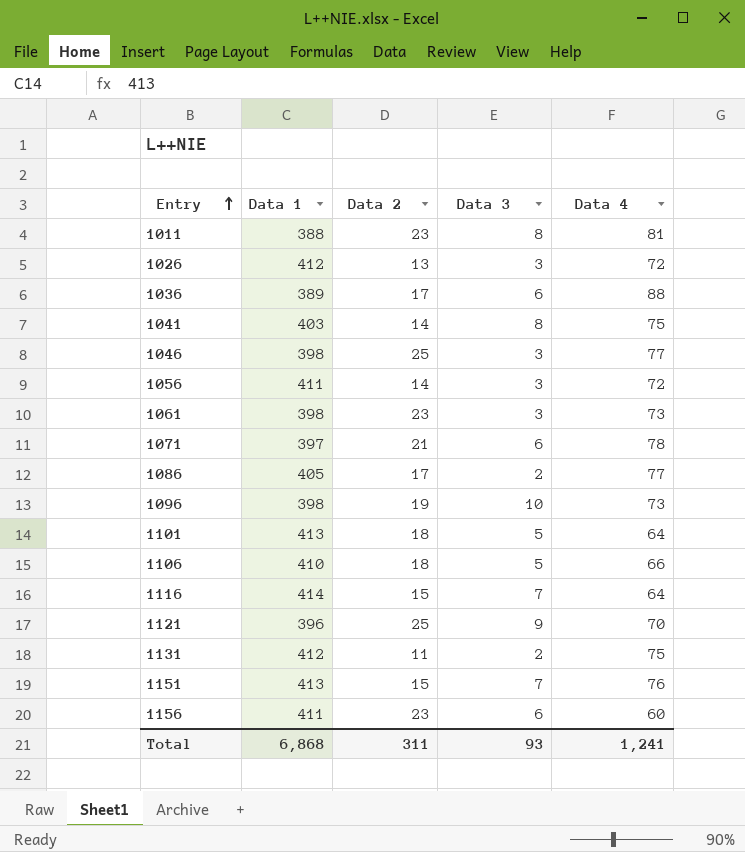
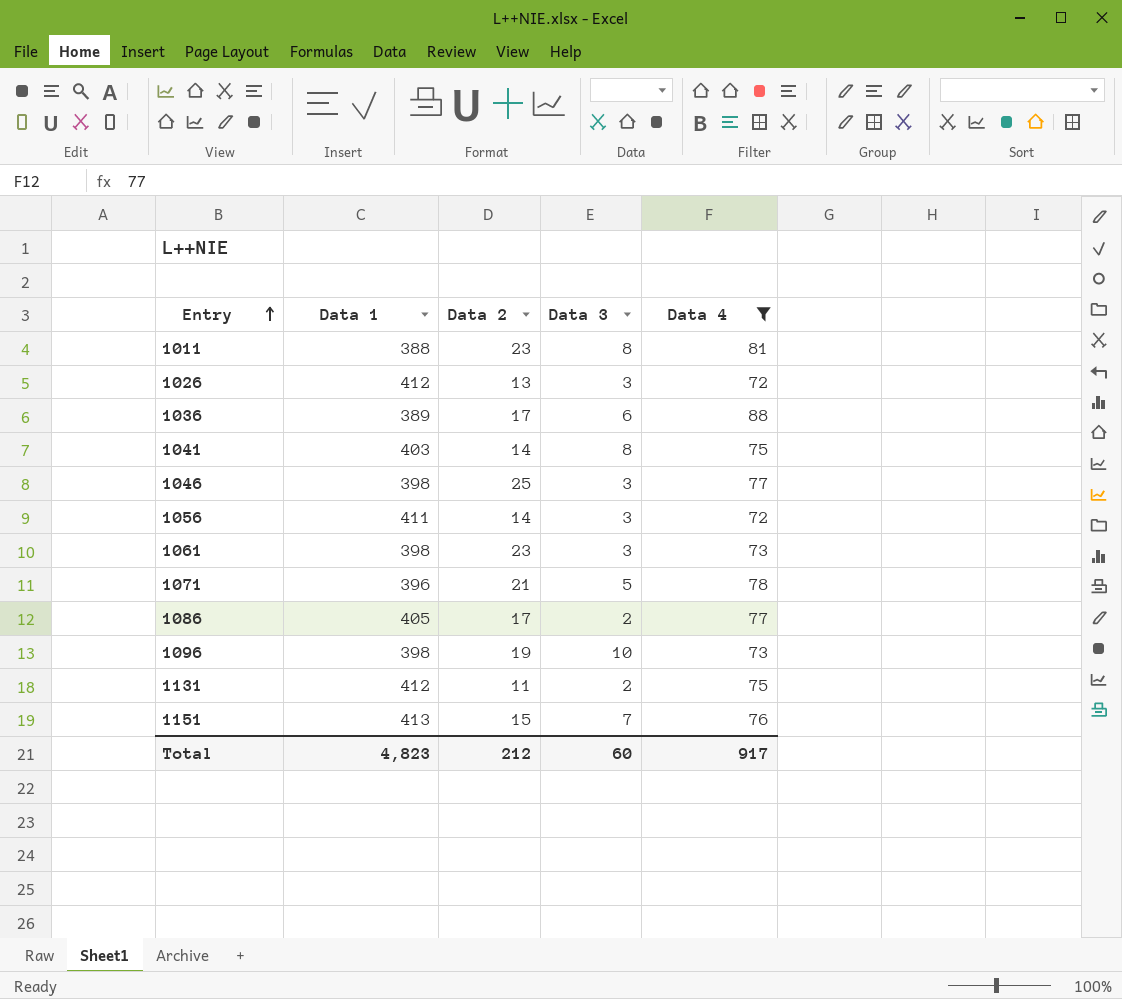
filter: none -> Data 4 >= 72
1071 | Data 1: 397 -> 396
1071 | Data 3: 6 -> 5
Total | Data 1: 6,868 -> 4,823
Total | Data 2: 311 -> 212
Total | Data 3: 93 -> 60
Total | Data 4: 1,241 -> 917

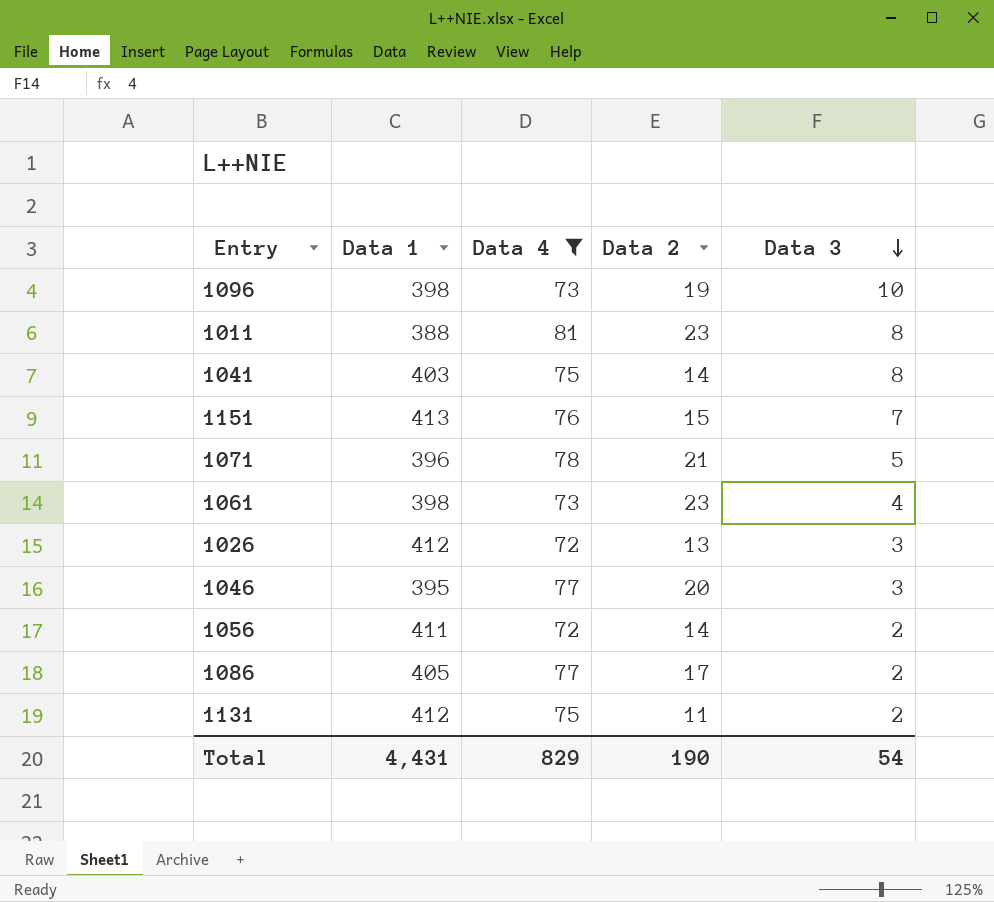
row order: Entry ascending -> Data 3 descending
column Data 4 | position: 5 -> 3
row 1036: 389 | 17 | 6 | 88 -> none
1061 | Data 3: 3 -> 4
1046 | Data 1: 398 -> 395
1046 | Data 2: 25 -> 20
1056 | Data 3: 3 -> 2
Total | Data 1: 4,823 -> 4,431
Total | Data 4: 917 -> 829
Total | Data 2: 212 -> 190
Total | Data 3: 60 -> 54

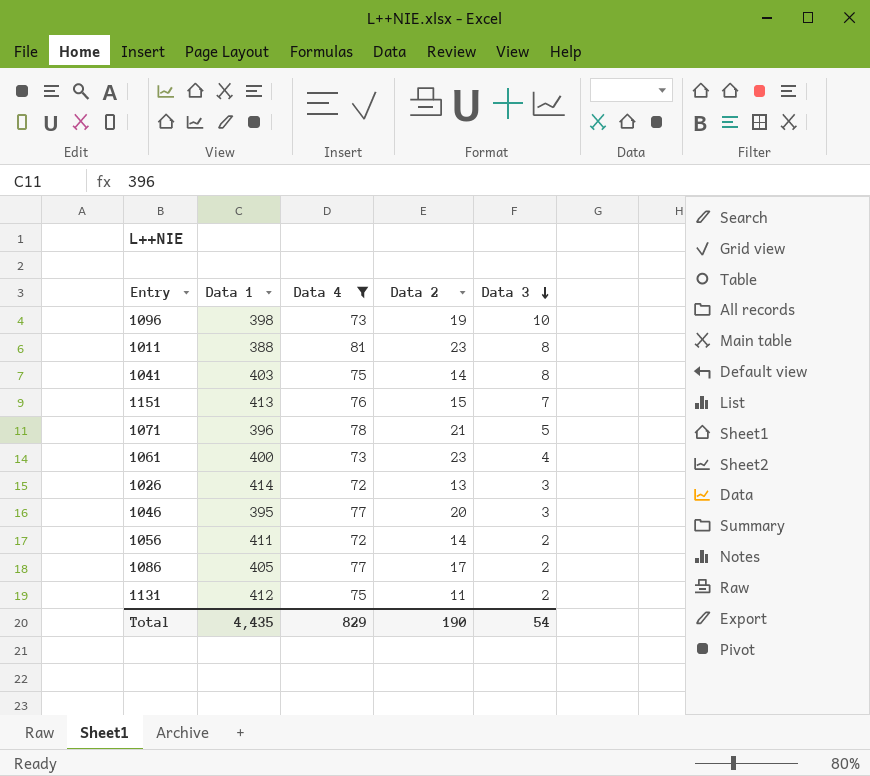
1061 | Data 1: 398 -> 400
1026 | Data 1: 412 -> 414
Total | Data 1: 4,431 -> 4,435

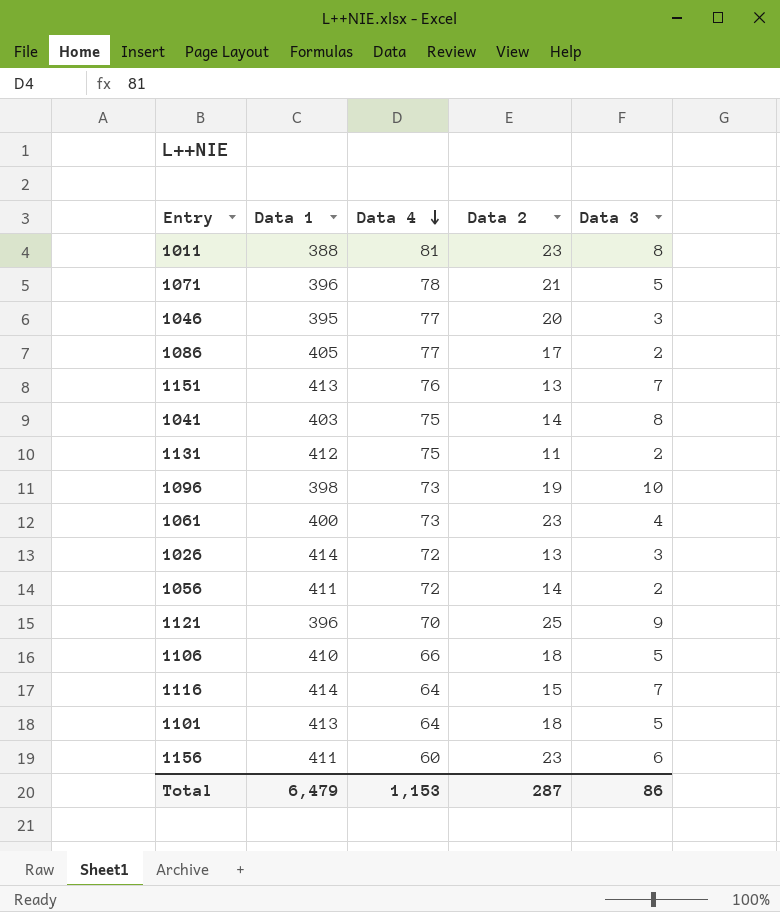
filter: Data 4 >= 72 -> none
row order: Data 3 descending -> Data 4 descending
1151 | Data 2: 15 -> 13
Total | Data 1: 4,435 -> 6,479
Total | Data 4: 829 -> 1,153
Total | Data 2: 190 -> 287
Total | Data 3: 54 -> 86

